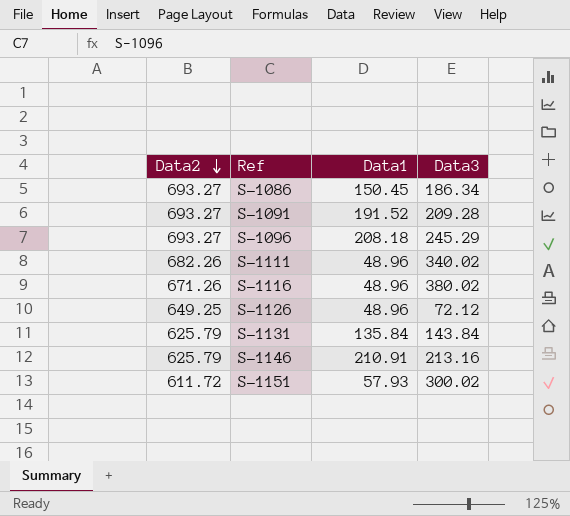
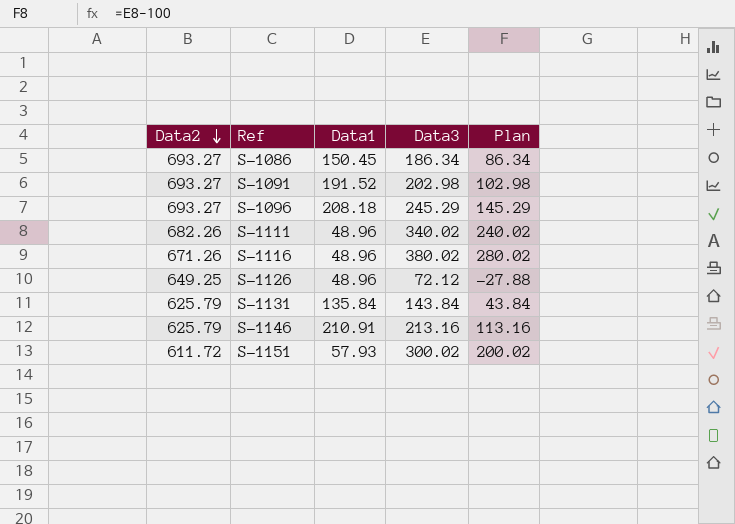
column Plan | formula: none -> [Data3] - 100
S-1091 | Data3: 209.28 -> 202.98

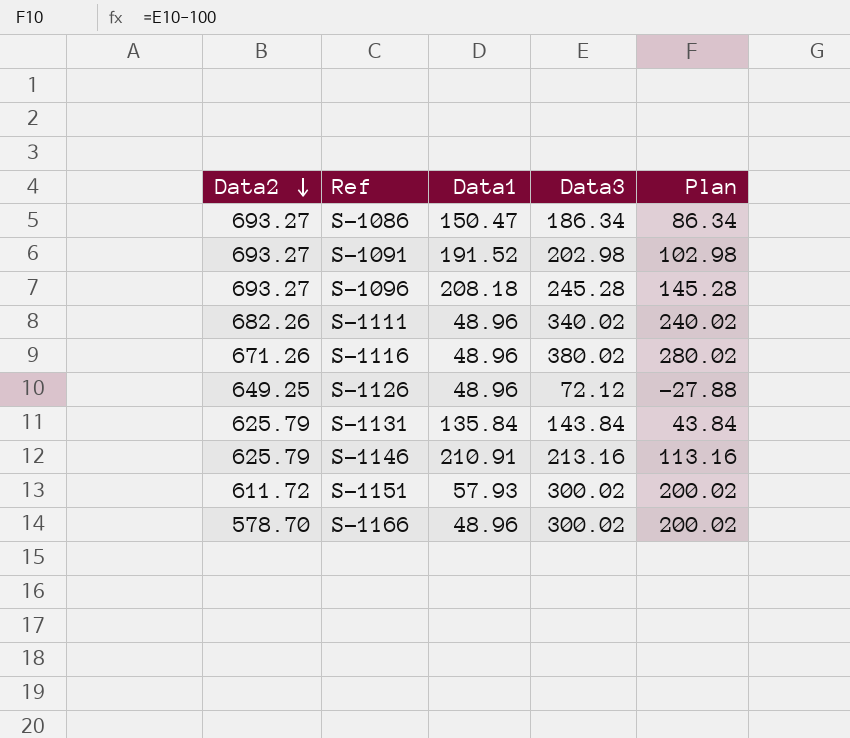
S-1086 | Data1: 150.45 -> 150.47
S-1096 | Data3: 245.29 -> 245.28
S-1096 | Plan: 145.29 -> 145.28
row S-1166: none -> 578.70 | 48.96 | 300.02 | 200.02

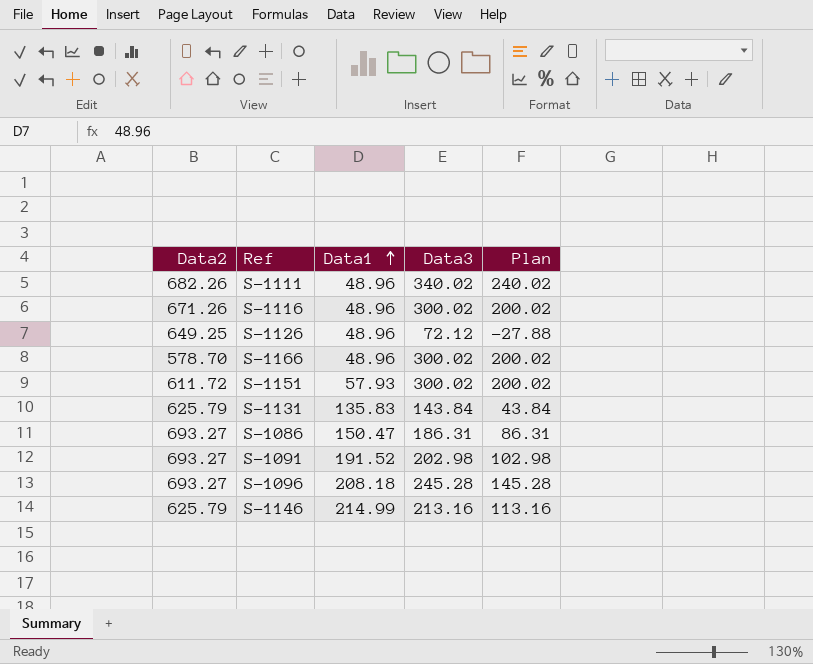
row order: Data2 descending -> Data1 ascending
S-1116 | Data3: 380.02 -> 300.02
S-1116 | Plan: 280.02 -> 200.02
S-1131 | Data1: 135.84 -> 135.83
S-1086 | Data3: 186.34 -> 186.31
S-1086 | Plan: 86.34 -> 86.31
S-1146 | Data1: 210.91 -> 214.99

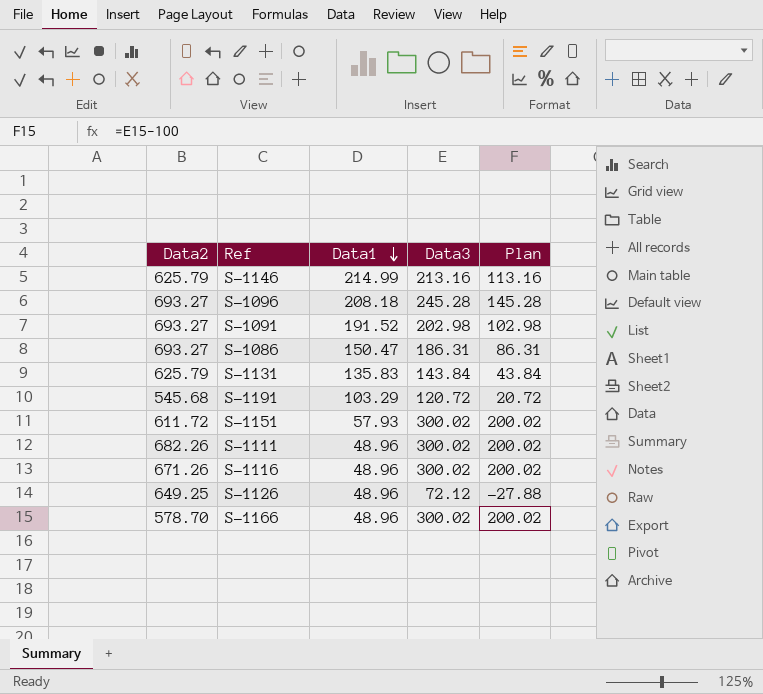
row order: Data1 ascending -> Data1 descending
row S-1191: none -> 545.68 | 103.29 | 120.72 | 20.72
S-1111 | Data3: 340.02 -> 300.02
S-1111 | Plan: 240.02 -> 200.02

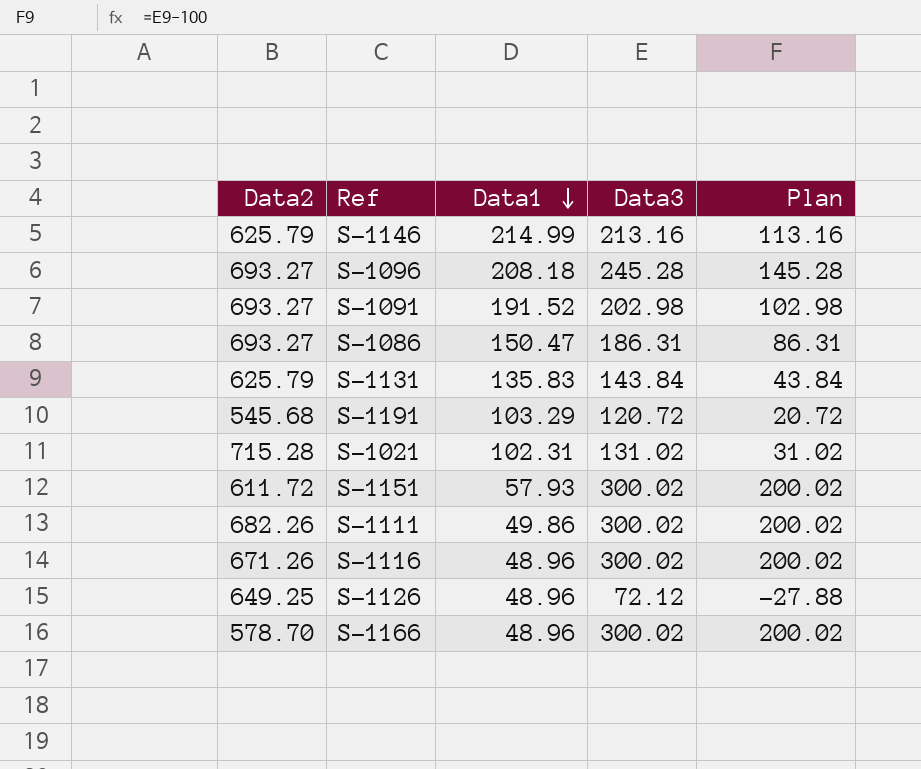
row S-1021: none -> 715.28 | 102.31 | 131.02 | 31.02
S-1111 | Data1: 48.96 -> 49.86

